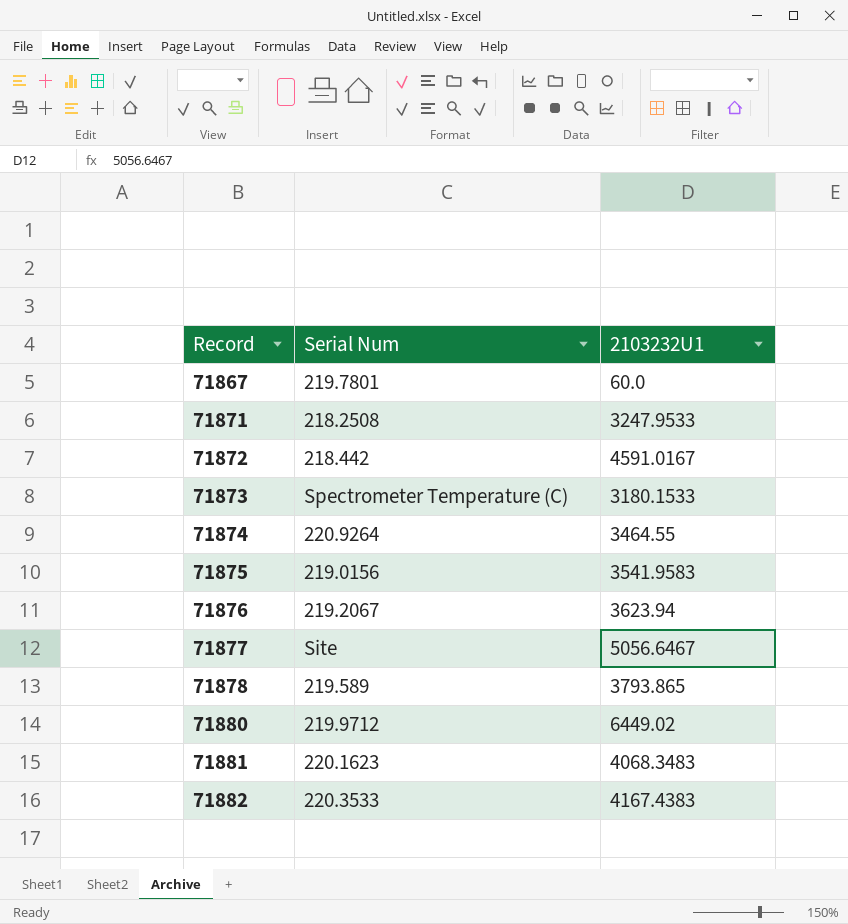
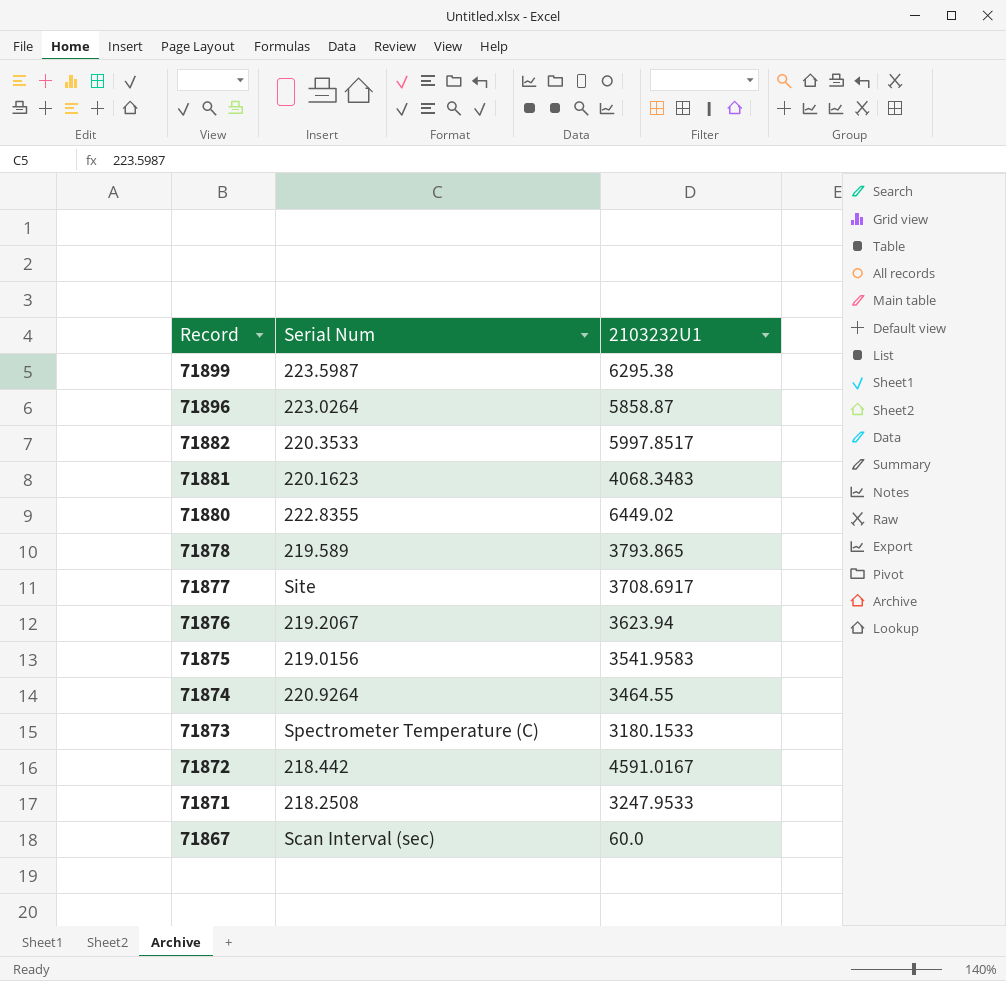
row order: Record ascending -> Record descending
row 71899: none -> 223.5987 | 6295.38
row 71896: none -> 223.0264 | 5858.87
71882 | 2103232U1: 4167.4383 -> 5997.8517
71880 | Serial Num: 219.9712 -> 222.8355
71877 | 2103232U1: 5056.6467 -> 3708.6917
71867 | Serial Num: 219.7801 -> Scan Interval (sec)

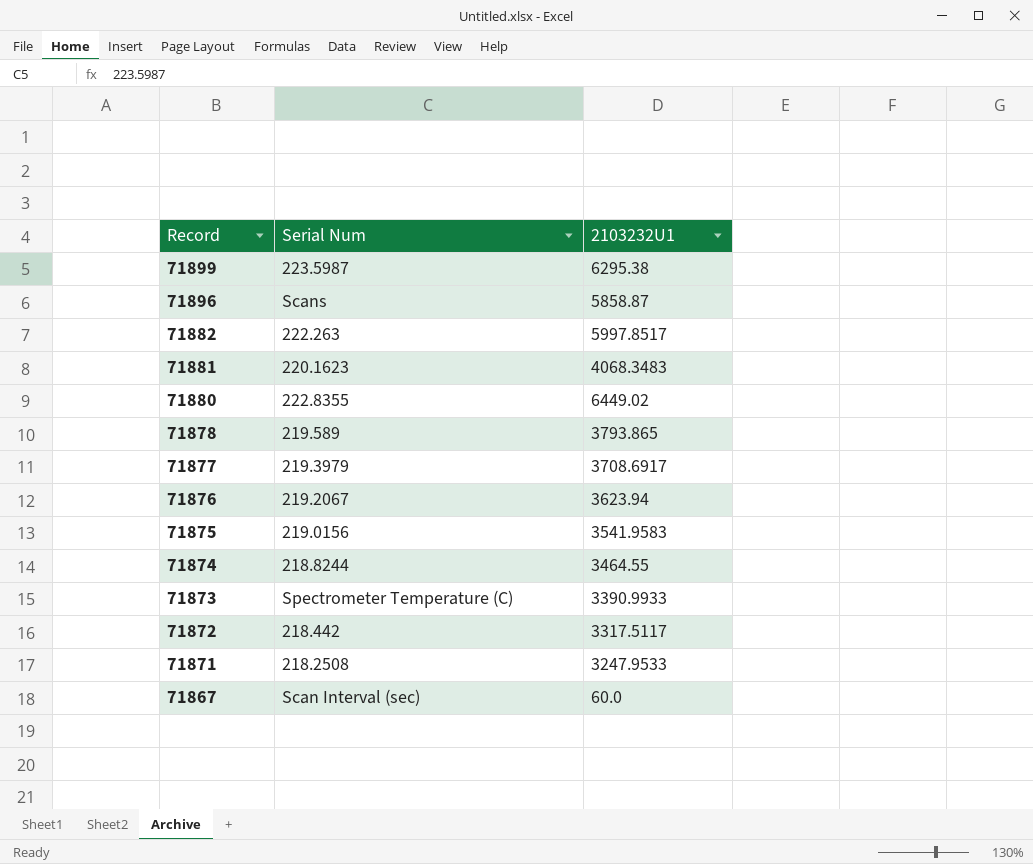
71896 | Serial Num: 223.0264 -> Scans
71882 | Serial Num: 220.3533 -> 222.263
71877 | Serial Num: Site -> 219.3979
71874 | Serial Num: 220.9264 -> 218.8244
71873 | 2103232U1: 3180.1533 -> 3390.9933
71872 | 2103232U1: 4591.0167 -> 3317.5117

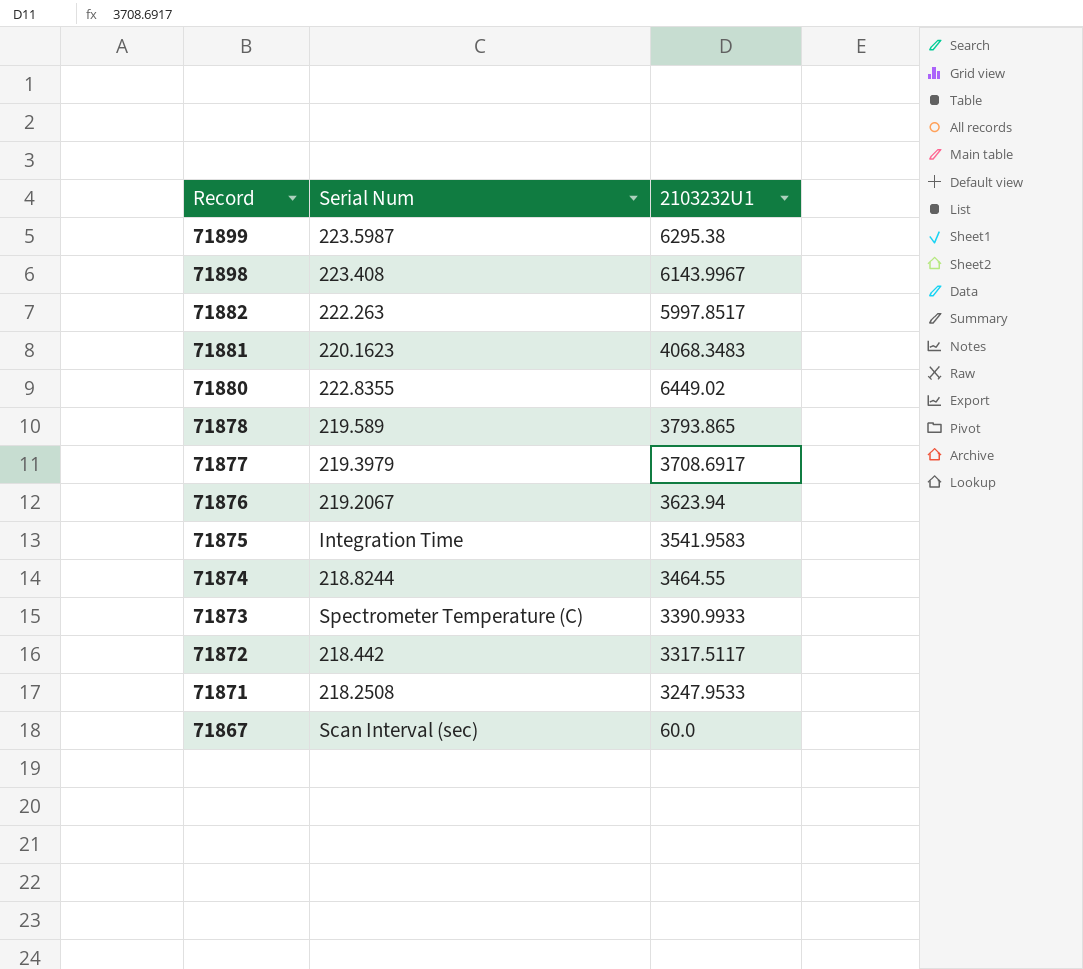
row 71896: Scans | 5858.87 -> none
row 71898: none -> 223.408 | 6143.9967
71875 | Serial Num: 219.0156 -> Integration Time

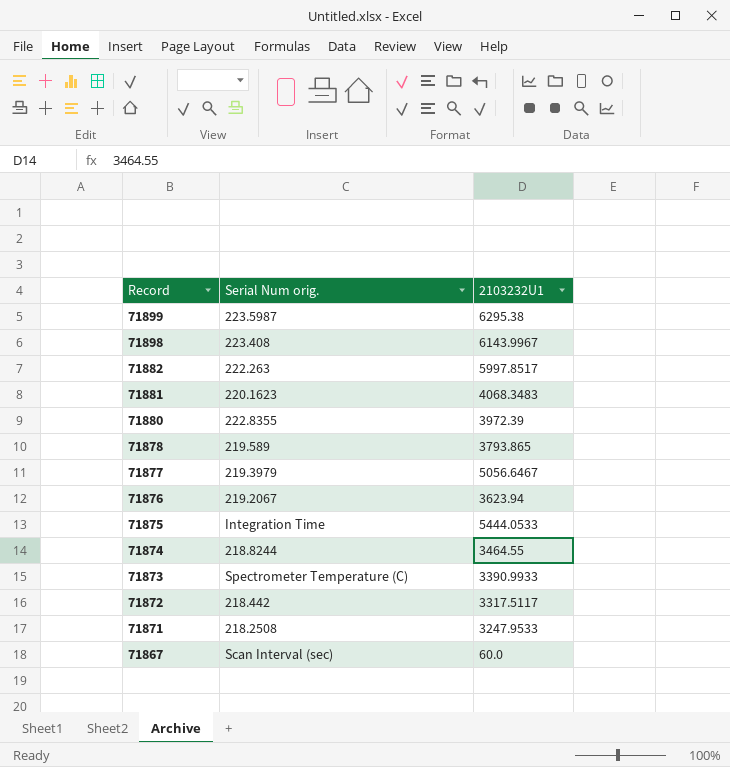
column name: Serial Num -> Serial Num orig.
71880 | 2103232U1: 6449.02 -> 3972.39
71877 | 2103232U1: 3708.6917 -> 5056.6467
71875 | 2103232U1: 3541.9583 -> 5444.0533

